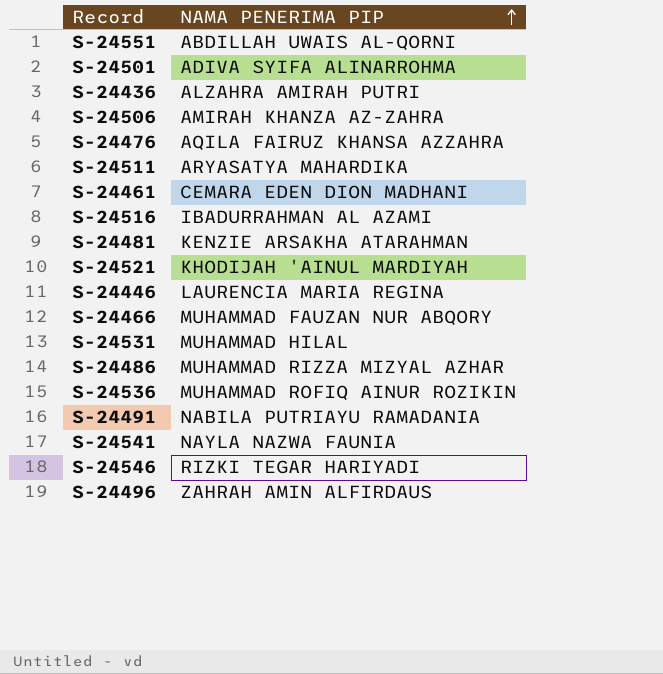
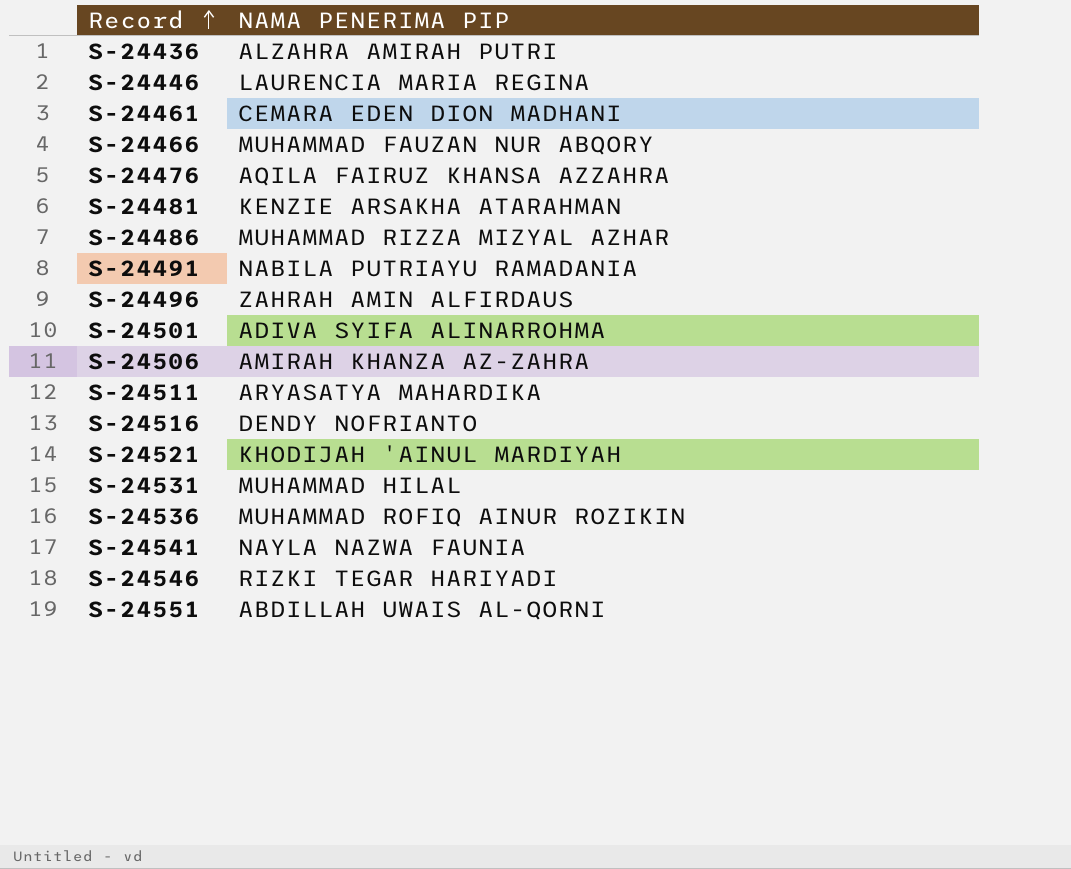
row order: NAMA PENERIMA PIP ascending -> Record ascending
S-24516 | NAMA PENERIMA PIP: IBADURRAHMAN AL AZAMI -> DENDY NOFRIANTO

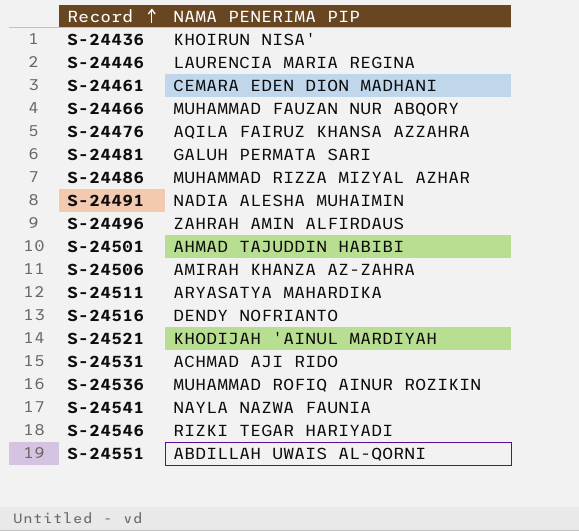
S-24436 | NAMA PENERIMA PIP: ALZAHRA AMIRAH PUTRI -> KHOIRUN NISA'
S-24481 | NAMA PENERIMA PIP: KENZIE ARSAKHA ATARAHMAN -> GALUH PERMATA SARI
S-24491 | NAMA PENERIMA PIP: NABILA PUTRIAYU RAMADANIA -> NADIA ALESHA MUHAIMIN
S-24501 | NAMA PENERIMA PIP: ADIVA SYIFA ALINARROHMA -> AHMAD TAJUDDIN HABIBI
S-24531 | NAMA PENERIMA PIP: MUHAMMAD HILAL -> ACHMAD AJI RIDO

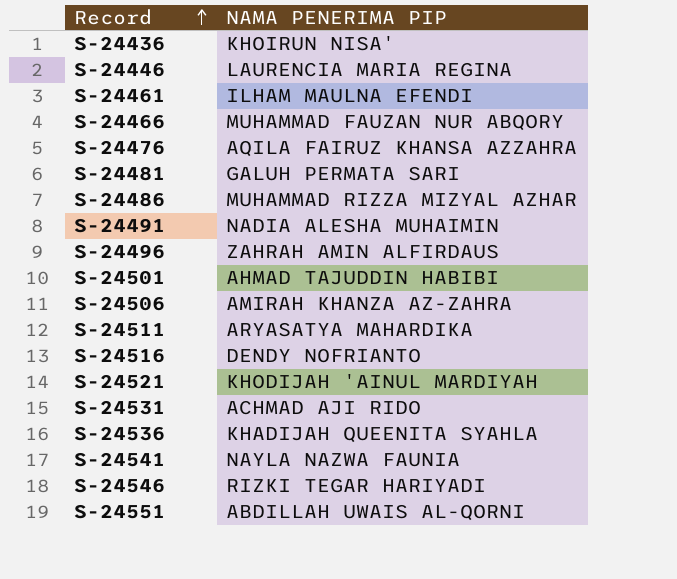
S-24461 | NAMA PENERIMA PIP: CEMARA EDEN DION MADHANI -> ILHAM MAULNA EFENDI
S-24536 | NAMA PENERIMA PIP: MUHAMMAD ROFIQ AINUR ROZIKIN -> KHADIJAH QUEENITA SYAHLA

